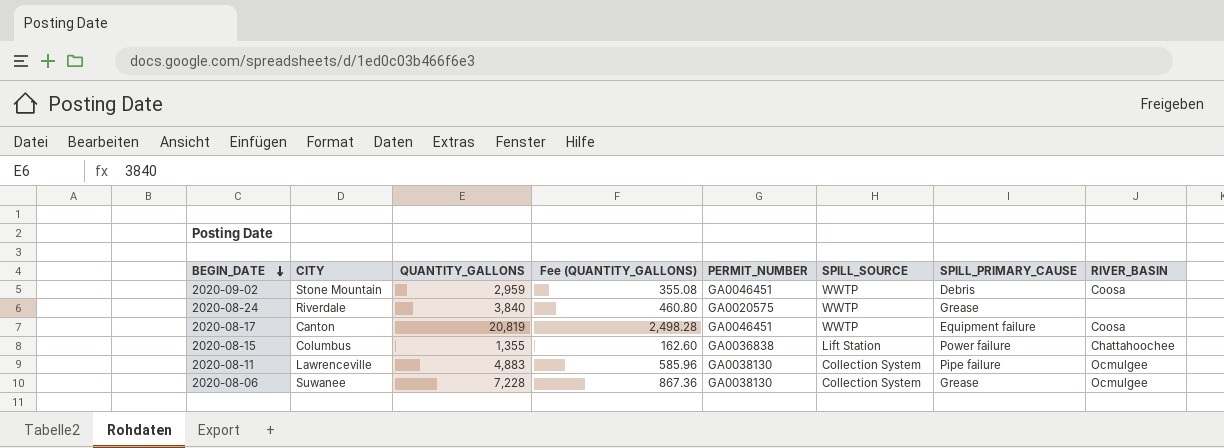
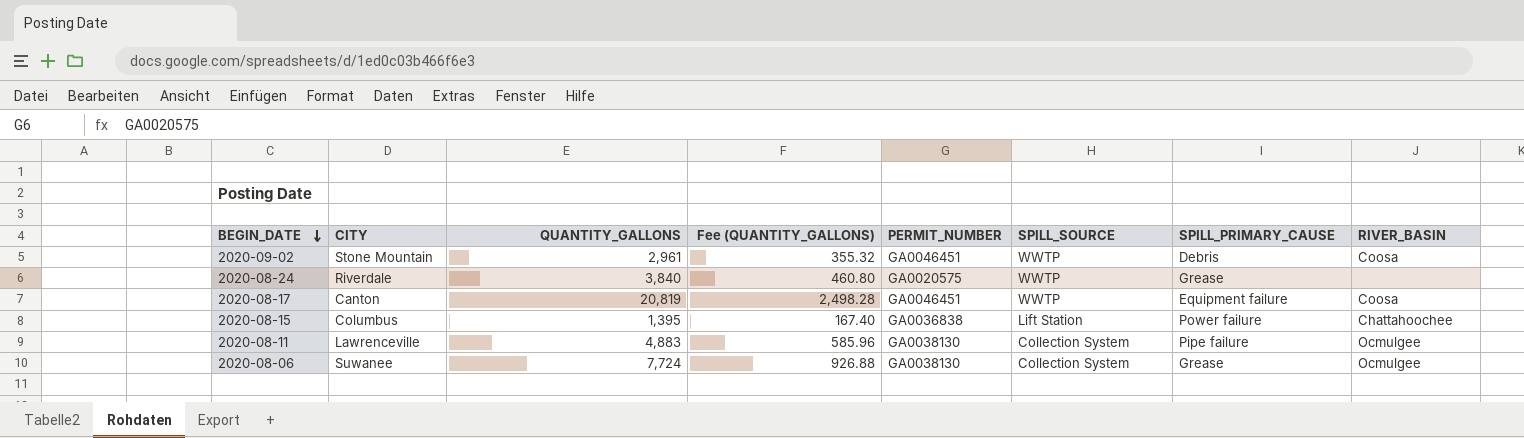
2020-09-02 | QUANTITY_GALLONS: 2,959 -> 2,961
2020-09-02 | Fee (QUANTITY_GALLONS): 355.08 -> 355.32
2020-08-15 | QUANTITY_GALLONS: 1,355 -> 1,395
2020-08-15 | Fee (QUANTITY_GALLONS): 162.60 -> 167.40
2020-08-06 | QUANTITY_GALLONS: 7,228 -> 7,724
2020-08-06 | Fee (QUANTITY_GALLONS): 867.36 -> 926.88

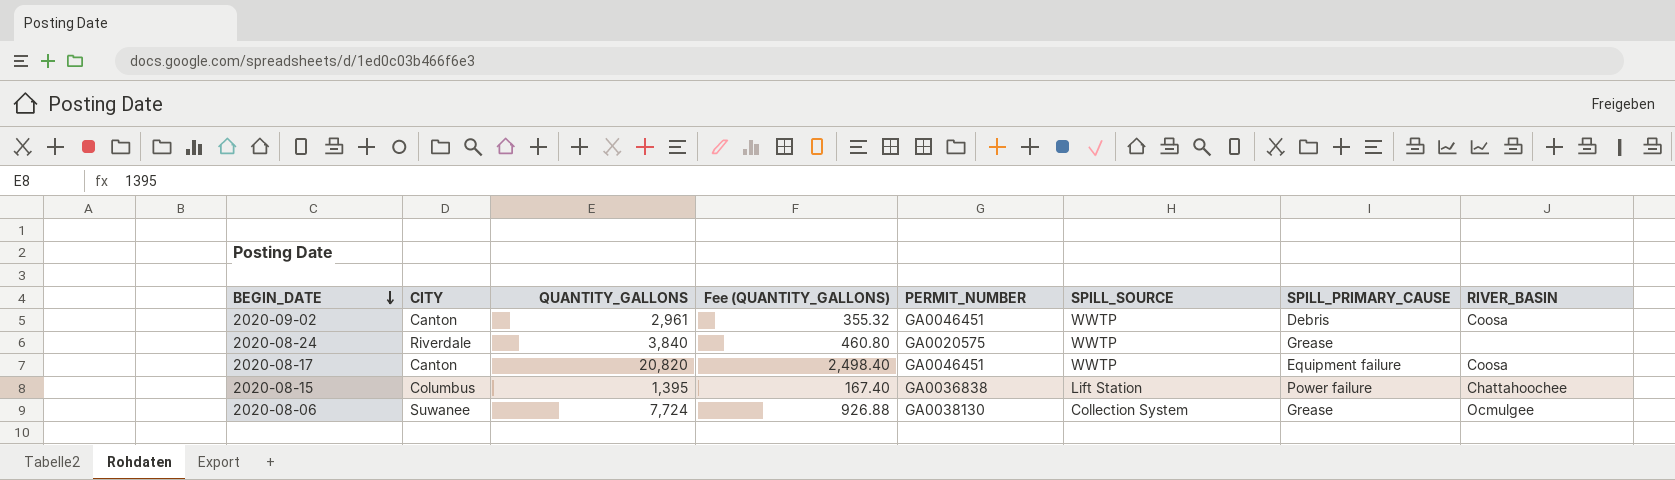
row 2020-08-11: Lawrenceville | 4,883 | 585.96 | GA0038130 | Collection System | Pipe failure | Ocmulgee -> none
2020-09-02 | CITY: Stone Mountain -> Canton
2020-08-17 | QUANTITY_GALLONS: 20,819 -> 20,820
2020-08-17 | Fee (QUANTITY_GALLONS): 2,498.28 -> 2,498.40

